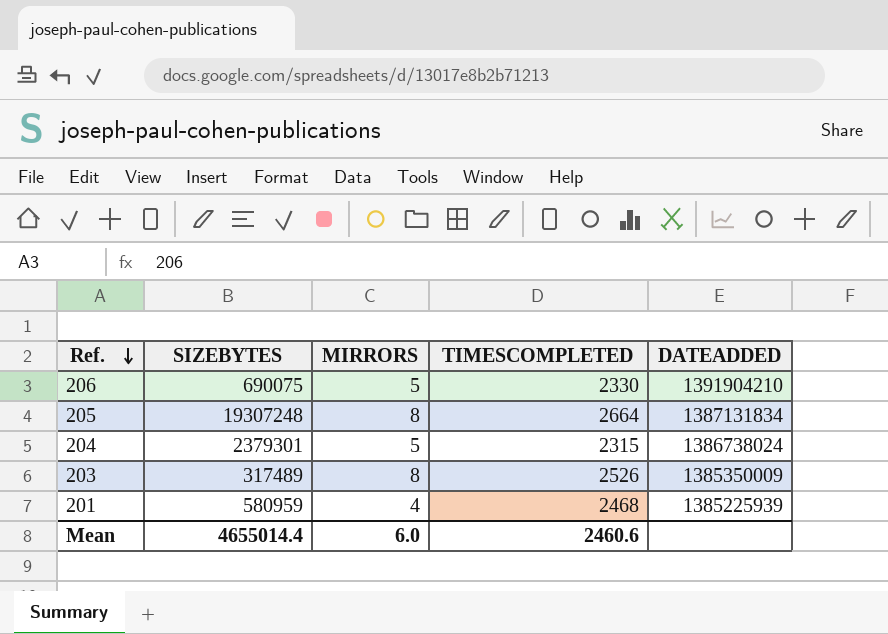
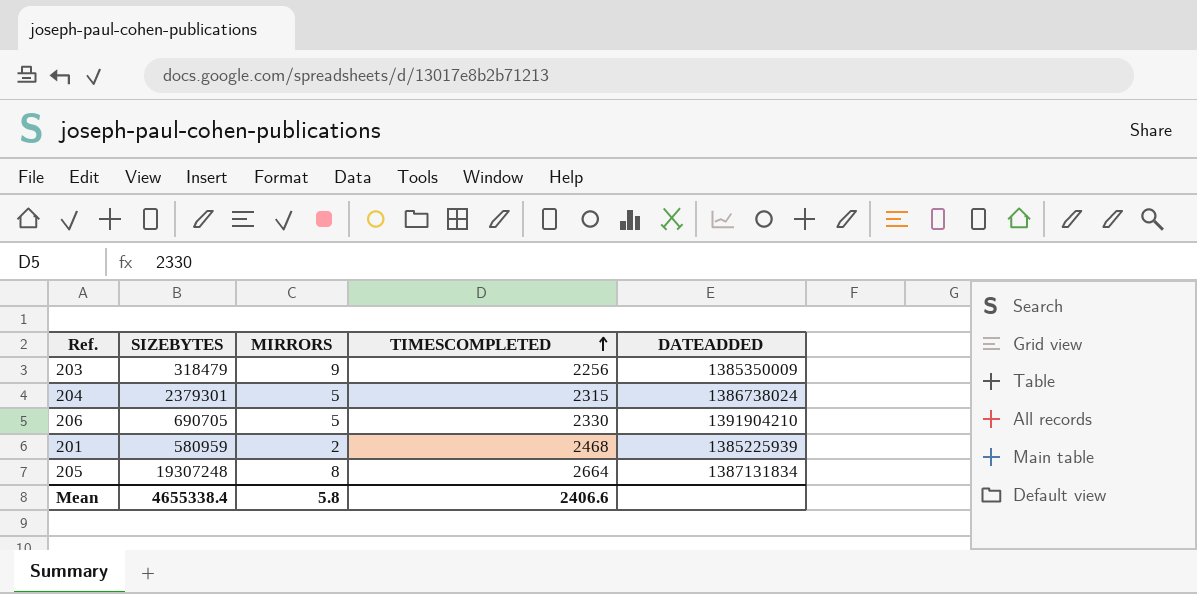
row order: Ref. descending -> TIMESCOMPLETED ascending
203 | SIZEBYTES: 317489 -> 318479
203 | MIRRORS: 8 -> 9
203 | TIMESCOMPLETED: 2526 -> 2256
206 | SIZEBYTES: 690075 -> 690705
201 | MIRRORS: 4 -> 2
Mean | SIZEBYTES: 4655014.4 -> 4655338.4
Mean | MIRRORS: 6.0 -> 5.8
Mean | TIMESCOMPLETED: 2460.6 -> 2406.6

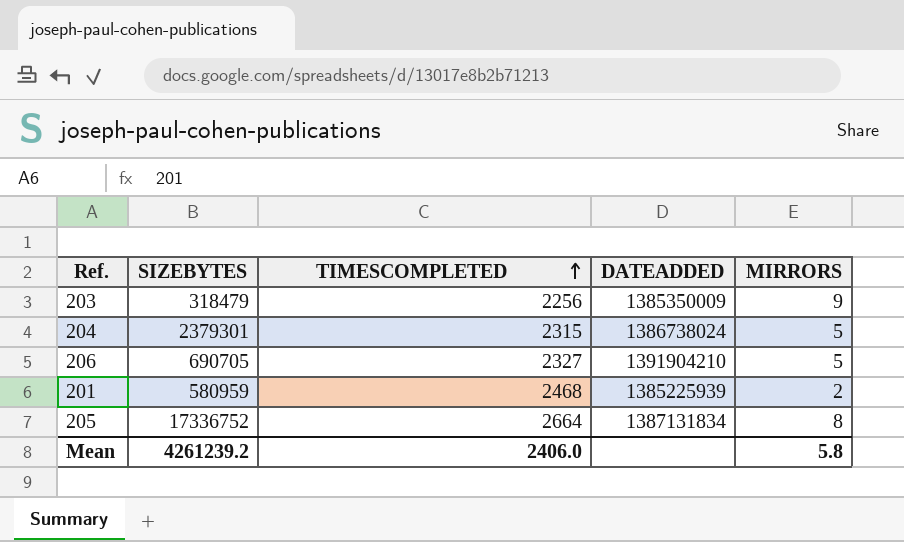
column MIRRORS | position: 3 -> 5
206 | TIMESCOMPLETED: 2330 -> 2327
205 | SIZEBYTES: 19307248 -> 17336752
Mean | SIZEBYTES: 4655338.4 -> 4261239.2
Mean | TIMESCOMPLETED: 2406.6 -> 2406.0

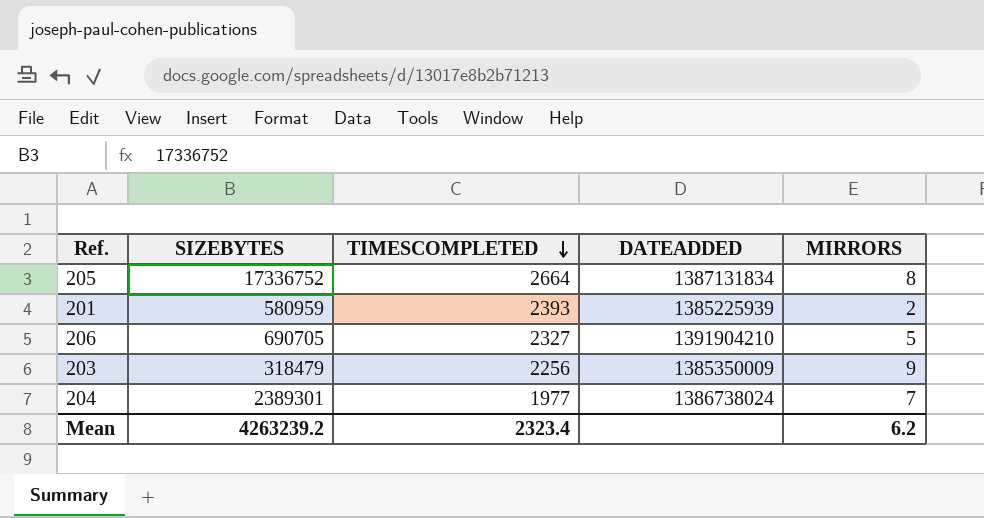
row order: TIMESCOMPLETED ascending -> TIMESCOMPLETED descending
201 | TIMESCOMPLETED: 2468 -> 2393
204 | SIZEBYTES: 2379301 -> 2389301
204 | TIMESCOMPLETED: 2315 -> 1977
204 | MIRRORS: 5 -> 7
Mean | SIZEBYTES: 4261239.2 -> 4263239.2
Mean | TIMESCOMPLETED: 2406.0 -> 2323.4
Mean | MIRRORS: 5.8 -> 6.2

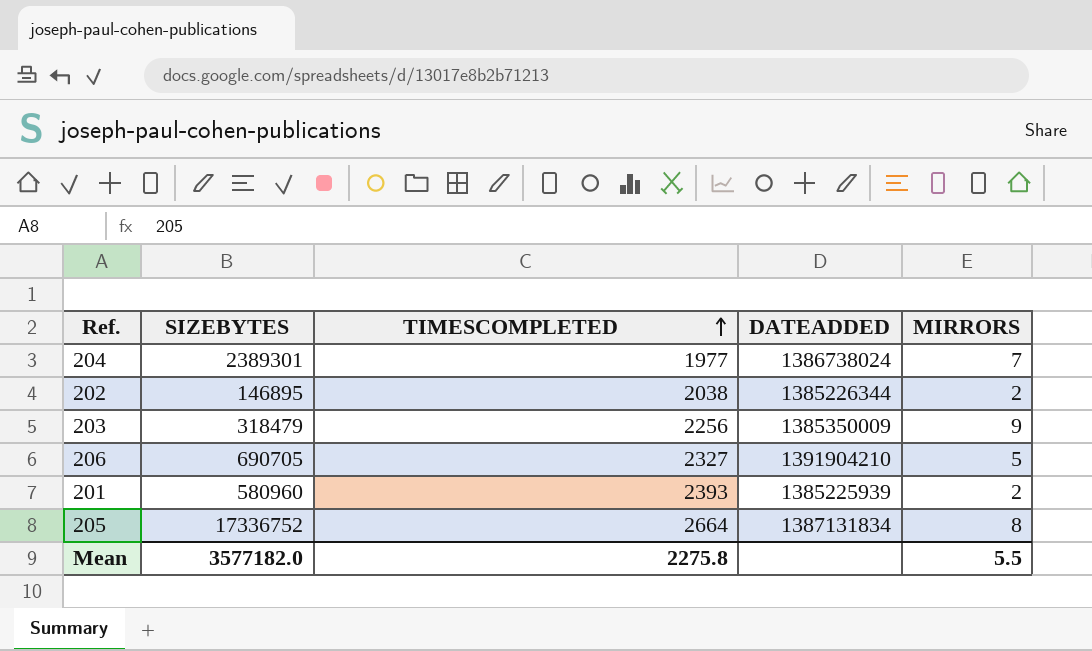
row order: TIMESCOMPLETED descending -> TIMESCOMPLETED ascending
row 202: none -> 146895 | 2038 | 1385226344 | 2
201 | SIZEBYTES: 580959 -> 580960
Mean | SIZEBYTES: 4263239.2 -> 3577182.0
Mean | TIMESCOMPLETED: 2323.4 -> 2275.8
Mean | MIRRORS: 6.2 -> 5.5

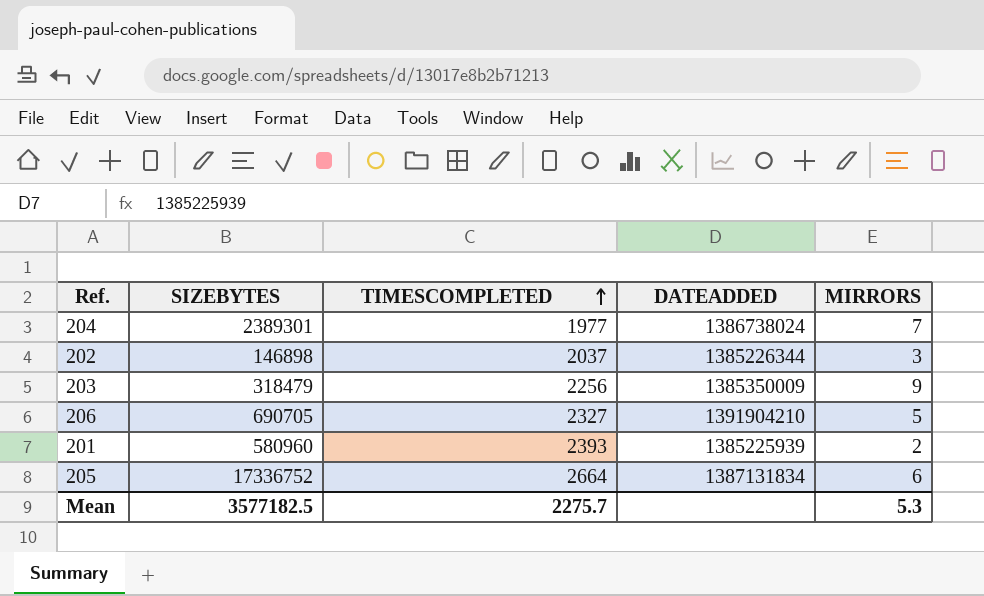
202 | SIZEBYTES: 146895 -> 146898
202 | TIMESCOMPLETED: 2038 -> 2037
202 | MIRRORS: 2 -> 3
205 | MIRRORS: 8 -> 6
Mean | SIZEBYTES: 3577182.0 -> 3577182.5
Mean | TIMESCOMPLETED: 2275.8 -> 2275.7
Mean | MIRRORS: 5.5 -> 5.3

